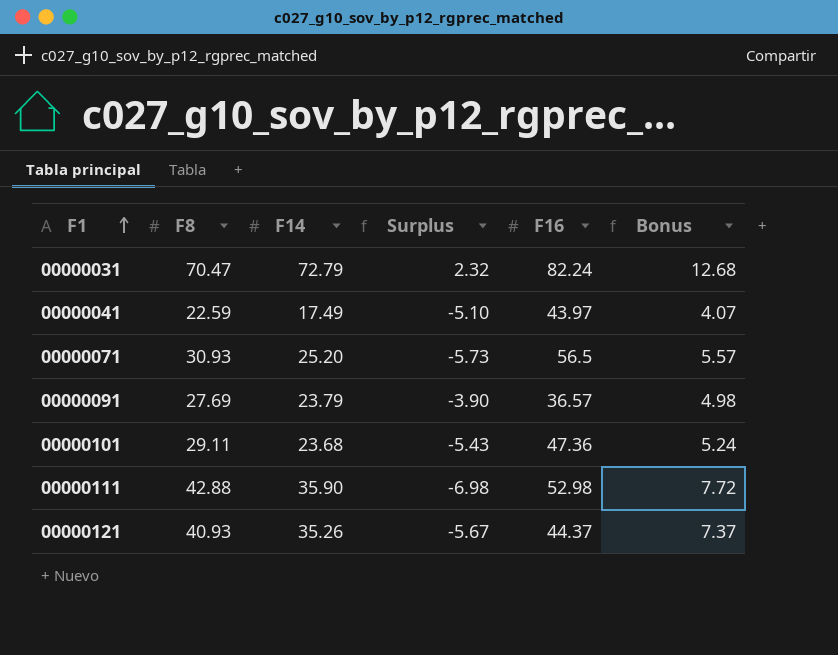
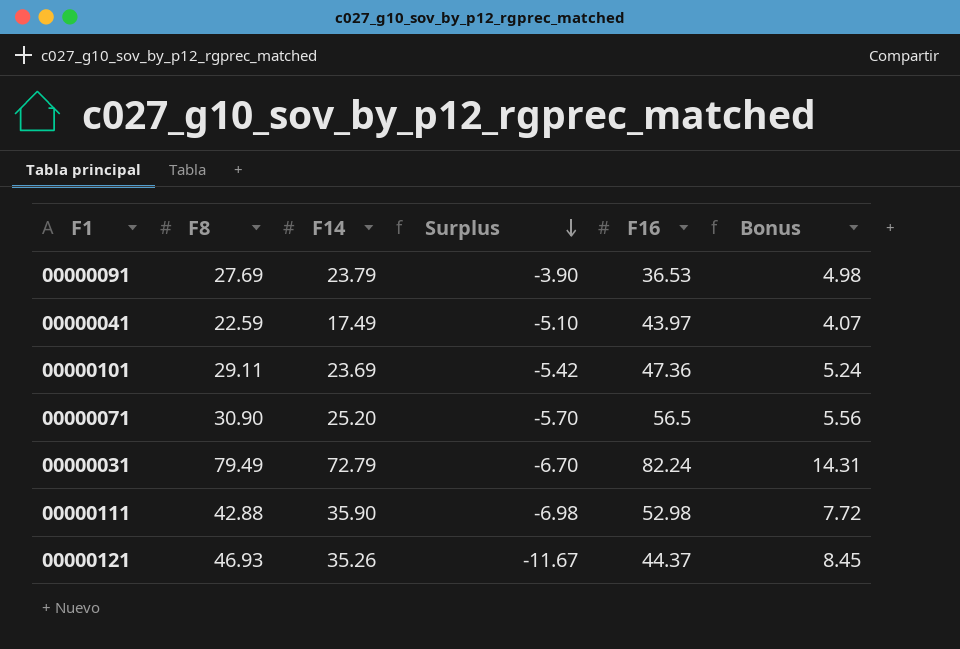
row order: F1 ascending -> Surplus descending
00000091 | F16: 36.57 -> 36.53
00000101 | F14: 23.68 -> 23.69
00000101 | Surplus: -5.43 -> -5.42
00000071 | F8: 30.93 -> 30.90
00000071 | Surplus: -5.73 -> -5.70
00000071 | Bonus: 5.57 -> 5.56
00000031 | F8: 70.47 -> 79.49
00000031 | Surplus: 2.32 -> -6.70
00000031 | Bonus: 12.68 -> 14.31
00000121 | F8: 40.93 -> 46.93
00000121 | Surplus: -5.67 -> -11.67
00000121 | Bonus: 7.37 -> 8.45

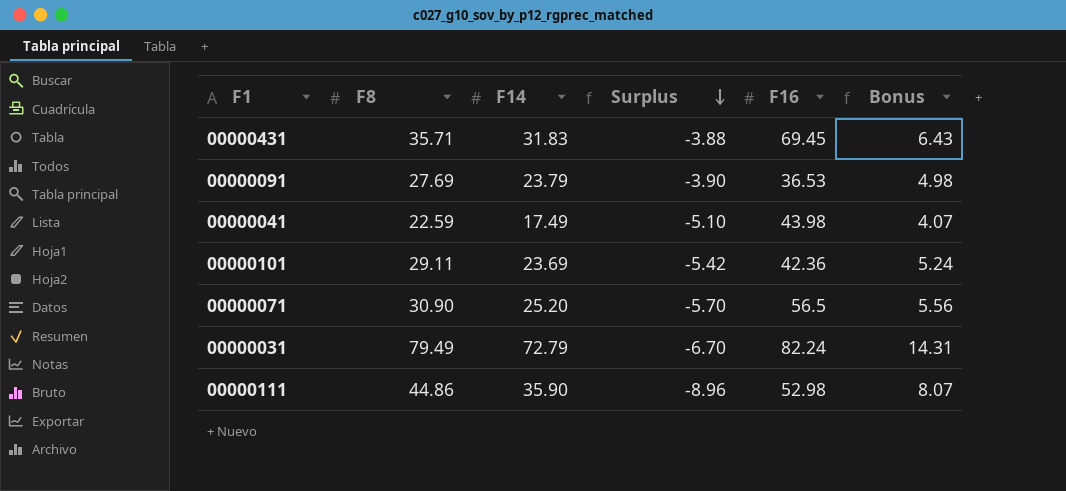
row 00000121: 46.93 | 35.26 | -11.67 | 44.37 | 8.45 -> none
row 00000431: none -> 35.71 | 31.83 | -3.88 | 69.45 | 6.43
00000041 | F16: 43.97 -> 43.98
00000101 | F16: 47.36 -> 42.36
00000111 | F8: 42.88 -> 44.86
00000111 | Surplus: -6.98 -> -8.96
00000111 | Bonus: 7.72 -> 8.07

